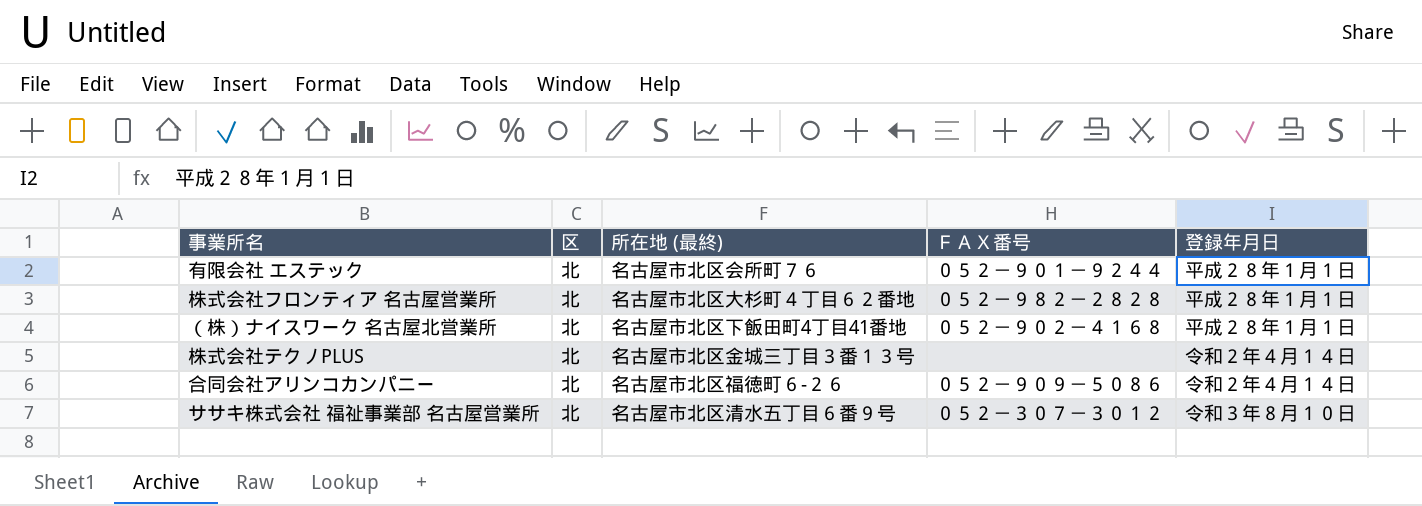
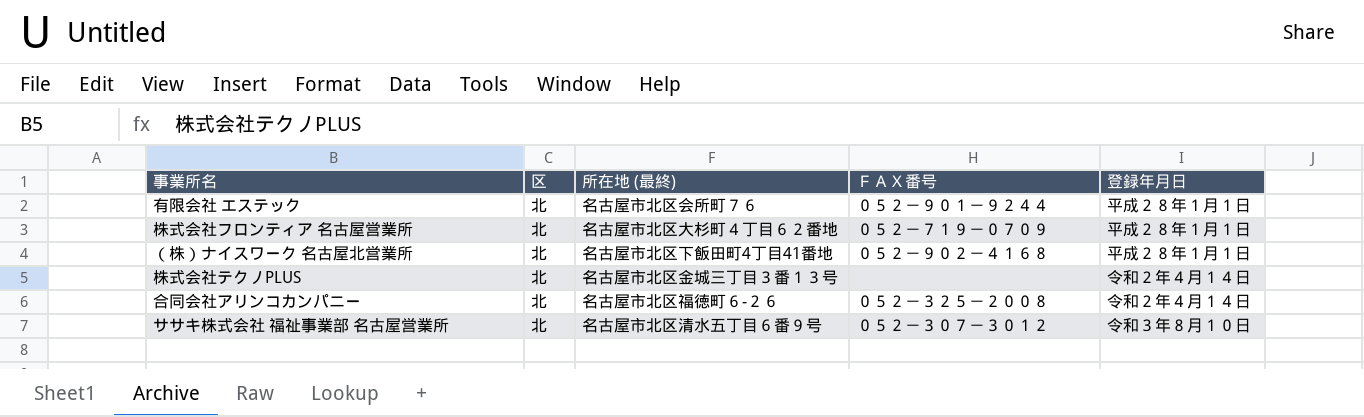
株式会社フロンティア 名古屋営業所 | ＦＡＸ番号: ０５２－９８２－２８２８ -> ０５２－７１９－０７０９
合同会社アリンコカンパニー | ＦＡＸ番号: ０５２－９０９－５０８６ -> ０５２－３２５－２００８

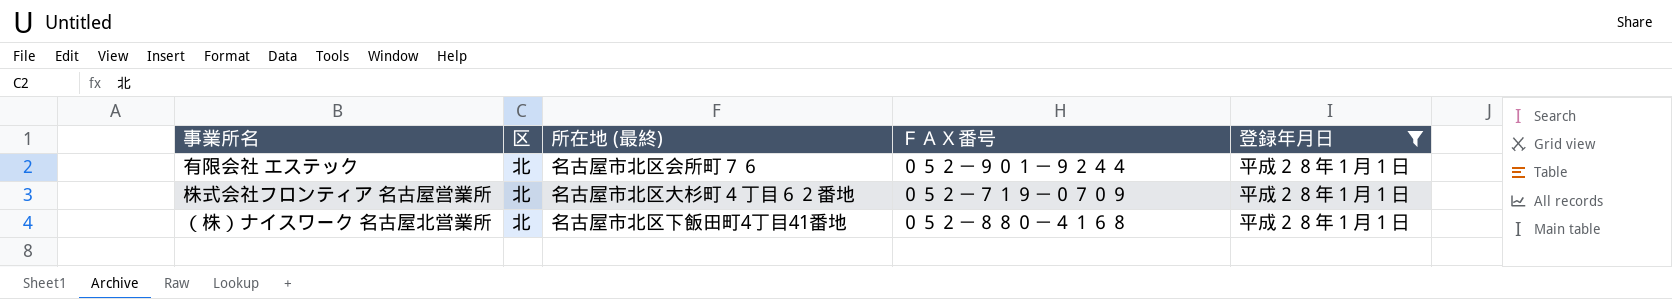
filter: none -> 登録年月日 = 平成２８年１月１日
（株）ナイスワーク 名古屋北営業所 | ＦＡＸ番号: ０５２－９０２－４１６８ -> ０５２－８８０－４１６８

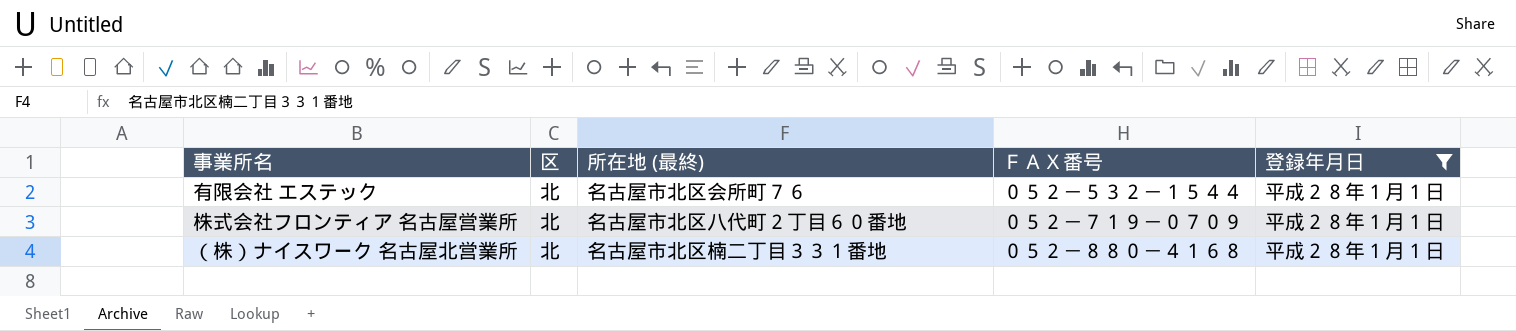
有限会社 エステック | ＦＡＸ番号: ０５２－９０１－９２４４ -> ０５２－５３２－１５４４
株式会社フロンティア 名古屋営業所 | 所在地 (最終): 名古屋市北区大杉町４丁目６２番地 -> 名古屋市北区八代町２丁目６０番地
（株）ナイスワーク 名古屋北営業所 | 所在地 (最終): 名古屋市北区下飯田町4丁目41番地 -> 名古屋市北区楠二丁目３３１番地

